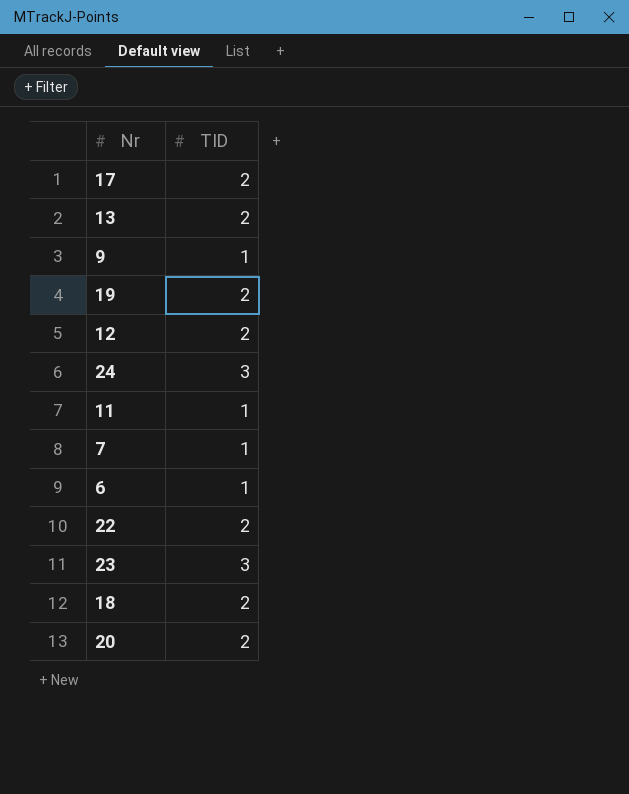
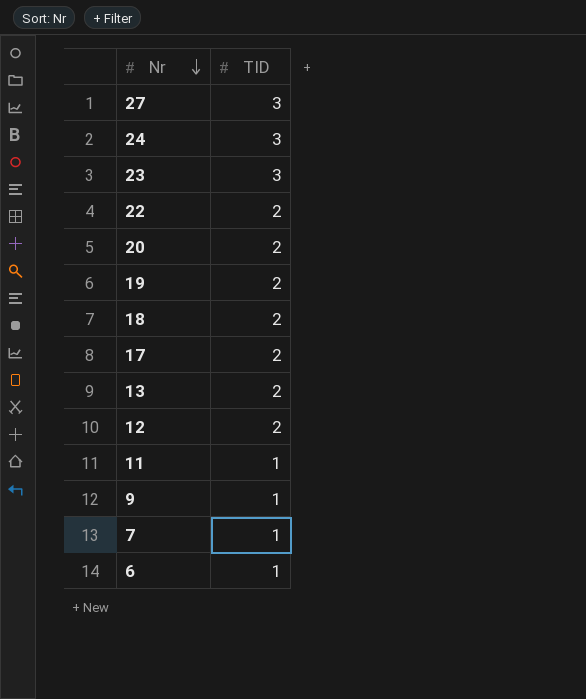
row order: none -> Nr descending
row 27: none -> 3

